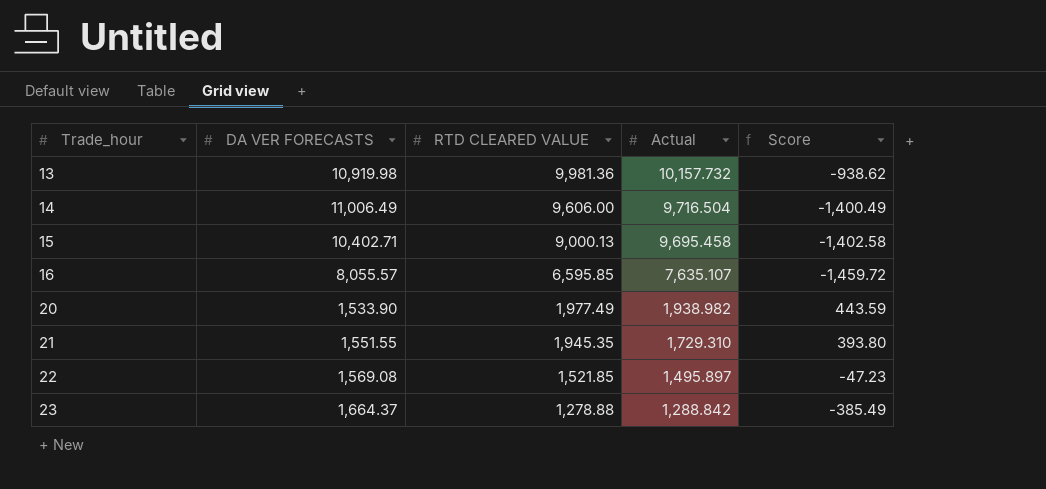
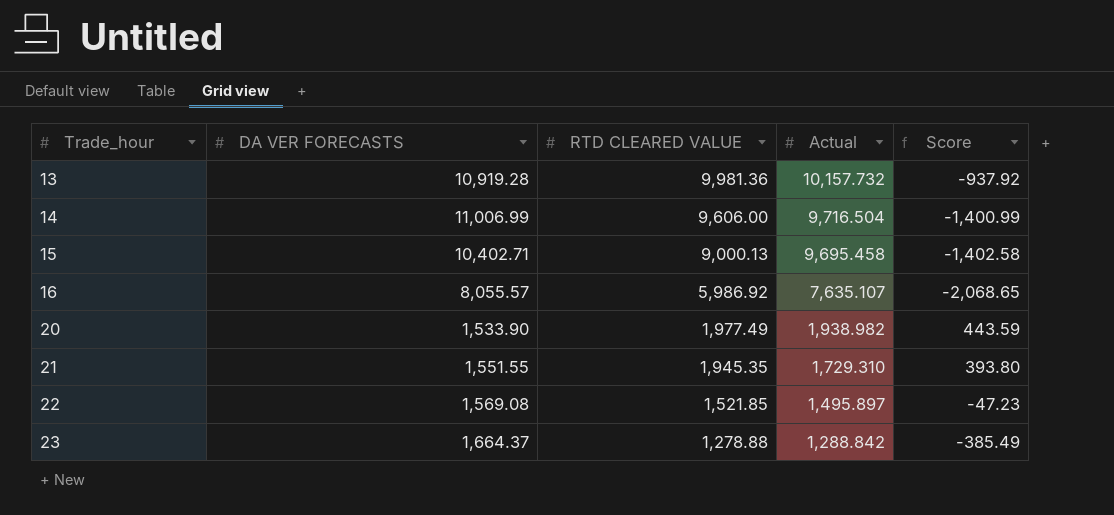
13 | DA VER FORECASTS: 10,919.98 -> 10,919.28
13 | Score: -938.62 -> -937.92
14 | DA VER FORECASTS: 11,006.49 -> 11,006.99
14 | Score: -1,400.49 -> -1,400.99
16 | RTD CLEARED VALUE: 6,595.85 -> 5,986.92
16 | Score: -1,459.72 -> -2,068.65

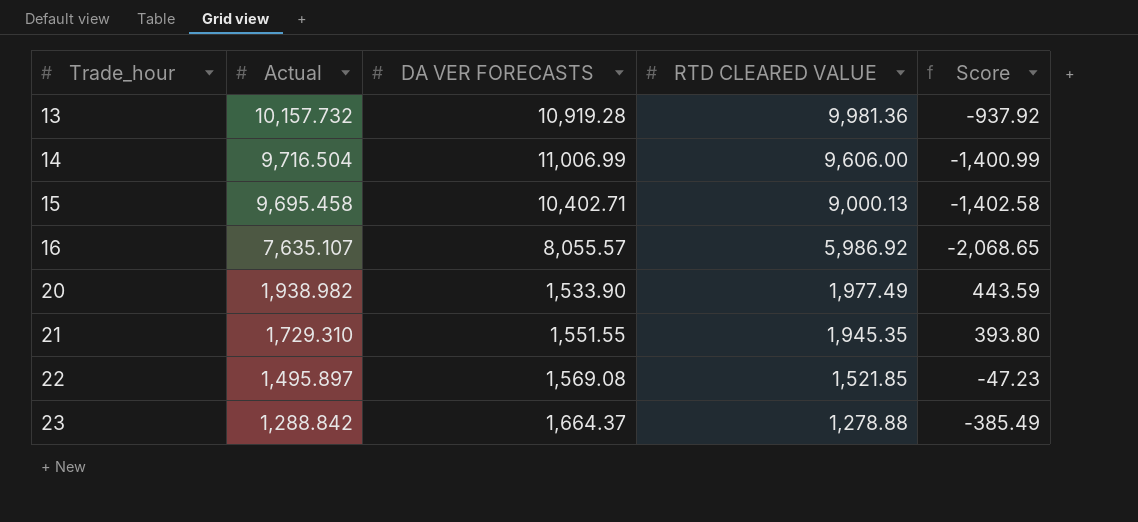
column Actual | position: 4 -> 2

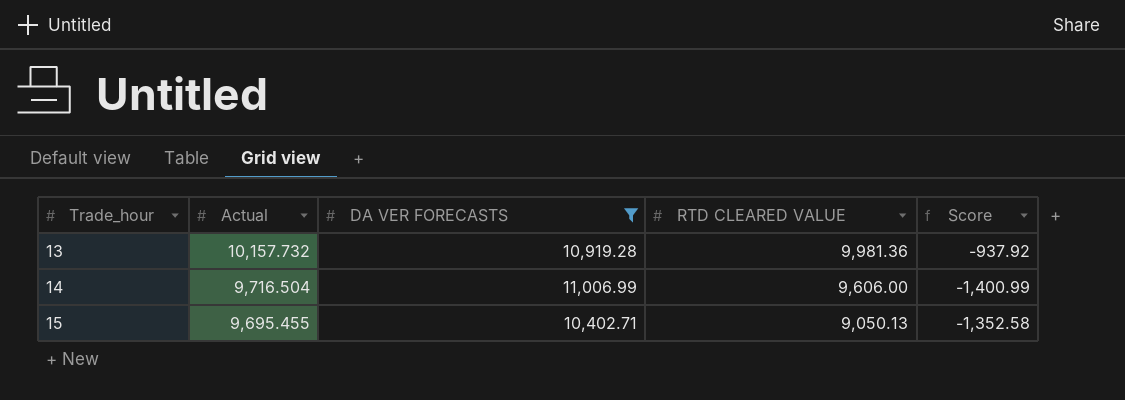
filter: none -> DA VER FORECASTS >= 10,402.71
15 | Actual: 9,695.458 -> 9,695.455
15 | RTD CLEARED VALUE: 9,000.13 -> 9,050.13
15 | Score: -1,402.58 -> -1,352.58

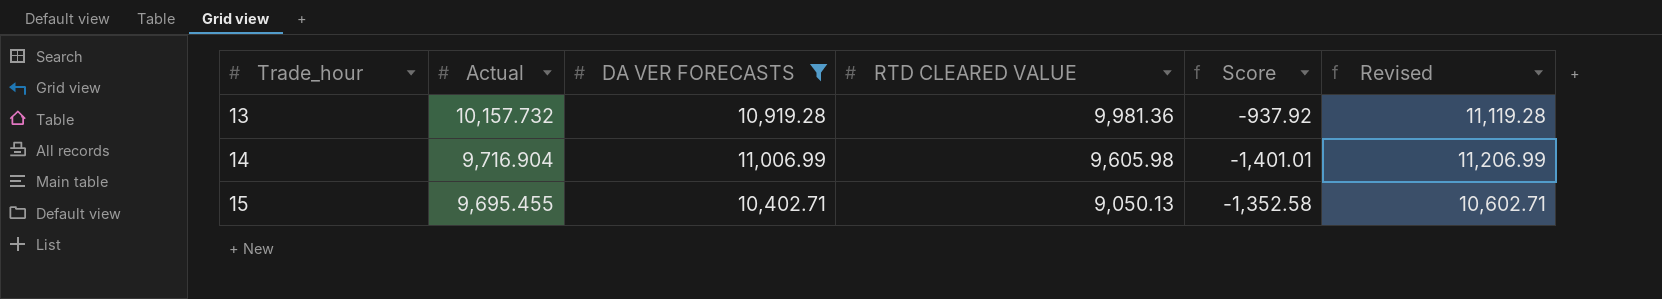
column Revised | formula: none -> [DA VER FORECASTS] + 200
14 | Actual: 9,716.504 -> 9,716.904
14 | RTD CLEARED VALUE: 9,606.00 -> 9,605.98
14 | Score: -1,400.99 -> -1,401.01

